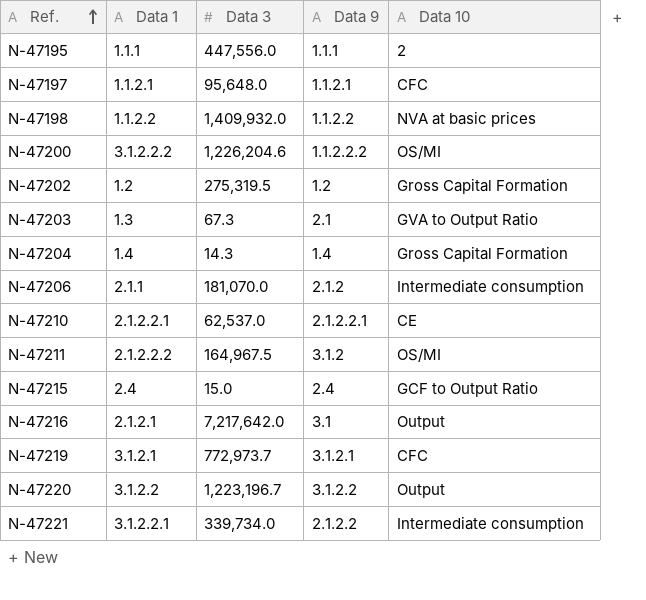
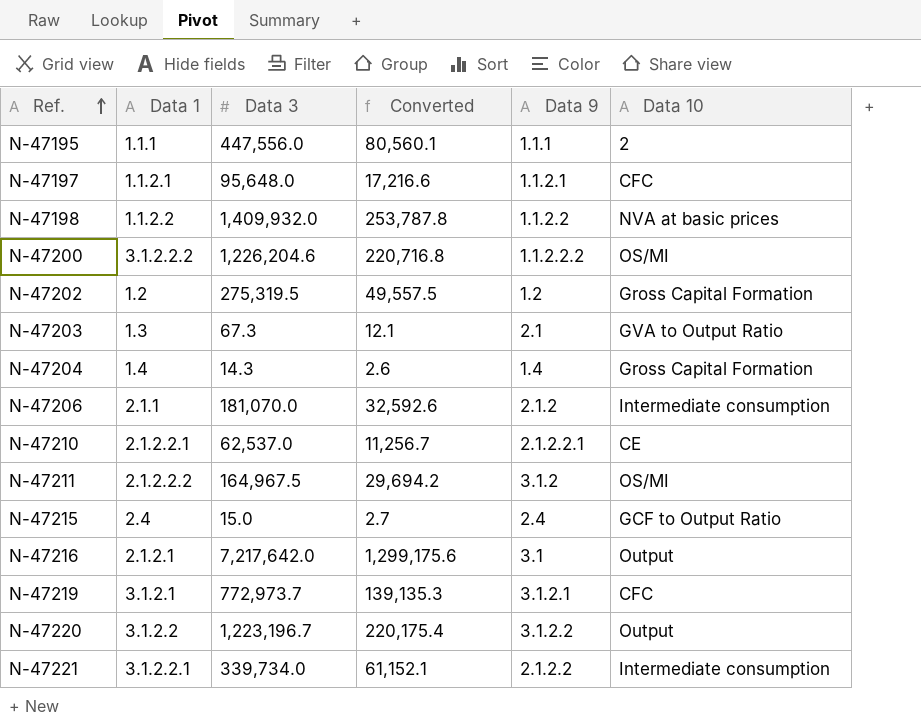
column Converted | formula: none -> [Data 3] * 0.18

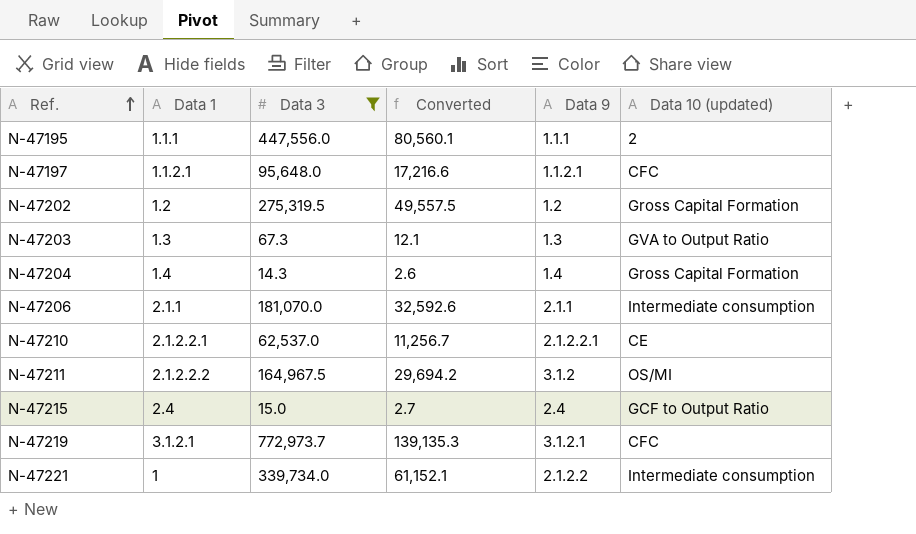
filter: none -> Data 3 <= 772,973.7
column name: Data 10 -> Data 10 (updated)
N-47203 | Data 9: 2.1 -> 1.3
N-47206 | Data 9: 2.1.2 -> 2.1.1
N-47221 | Data 1: 3.1.2.2.1 -> 1

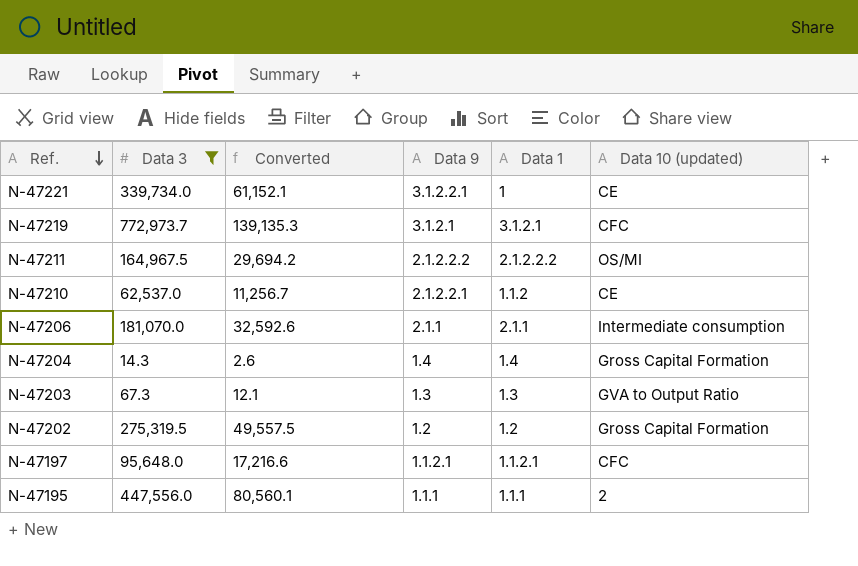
row order: Ref. ascending -> Ref. descending
column Data 1 | position: 2 -> 5
row N-47215: 2.4 | 15.0 | 2.7 | 2.4 | GCF to Output Ratio -> none
N-47221 | Data 9: 2.1.2.2 -> 3.1.2.2.1
N-47221 | Data 10 (updated): Intermediate consumption -> CE
N-47211 | Data 9: 3.1.2 -> 2.1.2.2.2
N-47210 | Data 1: 2.1.2.2.1 -> 1.1.2

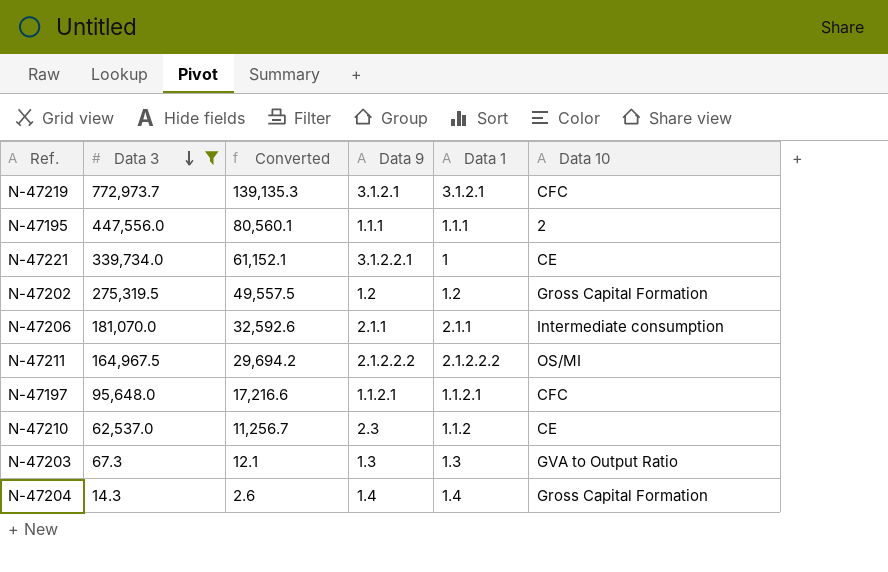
row order: Ref. descending -> Data 3 descending
column name: Data 10 (updated) -> Data 10
N-47210 | Data 9: 2.1.2.2.1 -> 2.3

